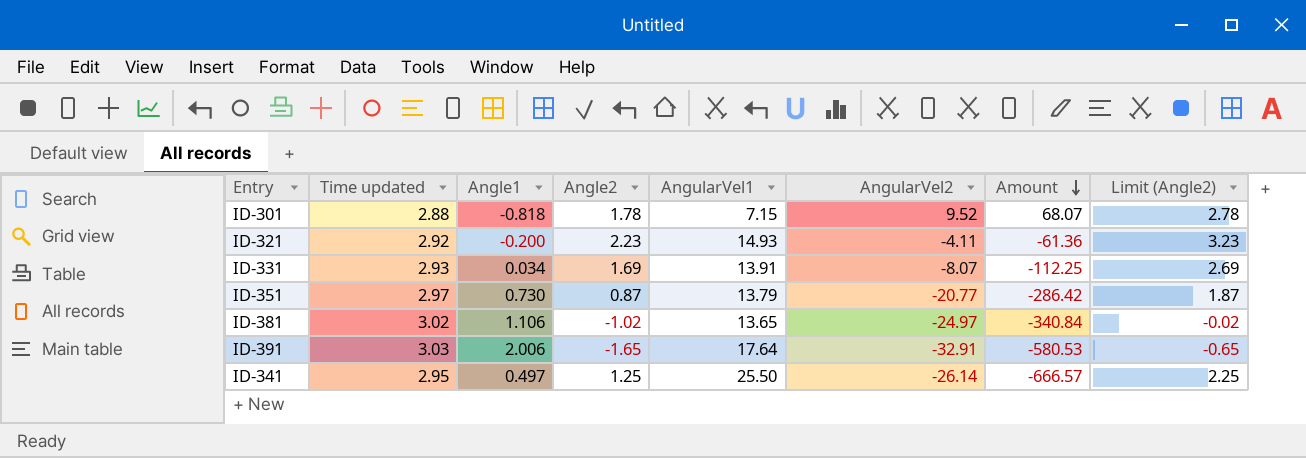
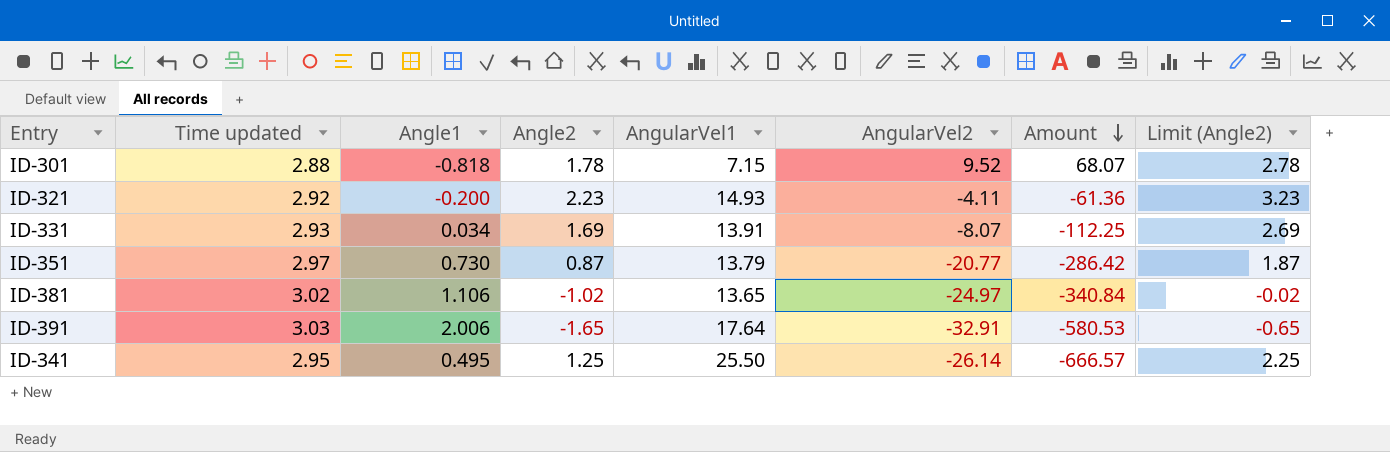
ID-341 | Angle1: 0.497 -> 0.495

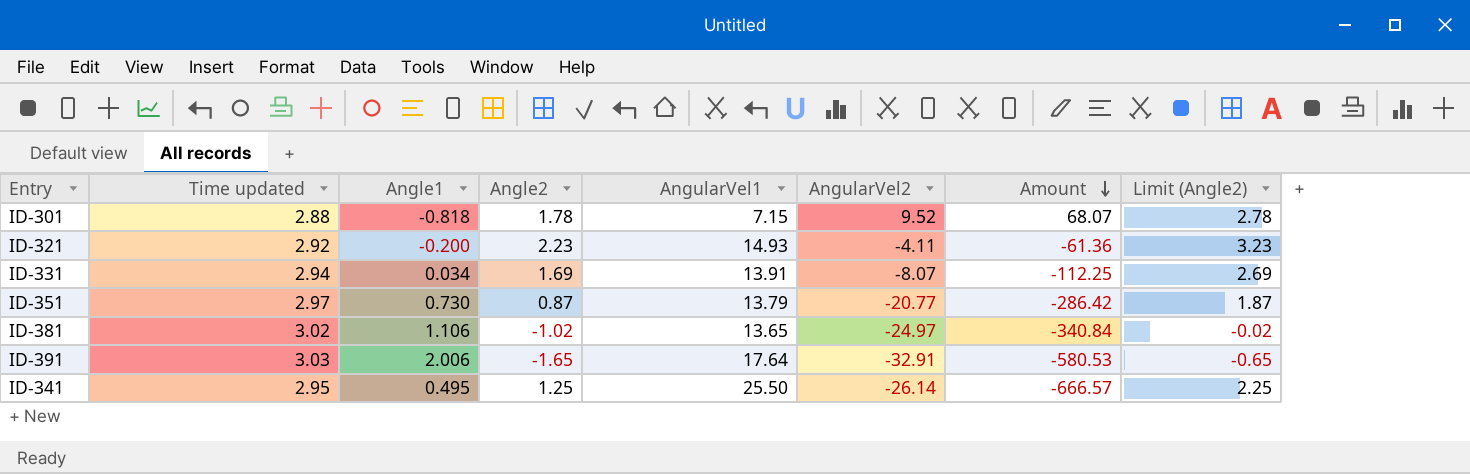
ID-331 | Time updated: 2.93 -> 2.94

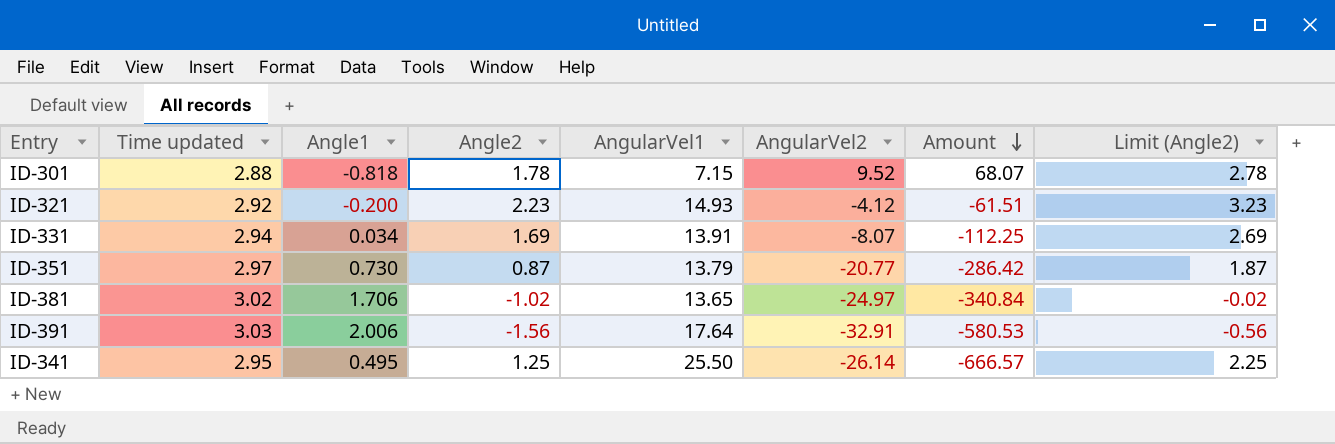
ID-321 | AngularVel2: -4.11 -> -4.12
ID-321 | Amount: -61.36 -> -61.51
ID-381 | Angle1: 1.106 -> 1.706
ID-391 | Angle2: -1.65 -> -1.56
ID-391 | Limit (Angle2): -0.65 -> -0.56

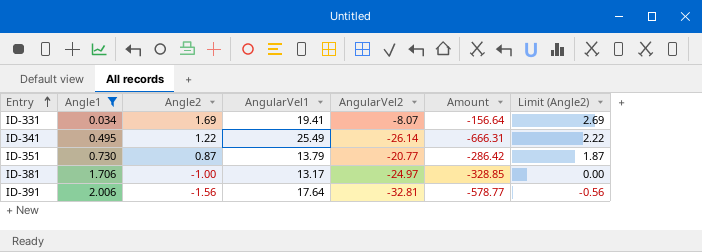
filter: none -> Angle1 >= 0.034
row order: Amount descending -> Entry ascending
column Time updated | position: 2 -> none
ID-331 | AngularVel1: 13.91 -> 19.41
ID-331 | Amount: -112.25 -> -156.64
ID-341 | Angle2: 1.25 -> 1.22
ID-341 | AngularVel1: 25.50 -> 25.49
ID-341 | Amount: -666.57 -> -666.31
ID-341 | Limit (Angle2): 2.25 -> 2.22
ID-381 | Angle2: -1.02 -> -1.00
ID-381 | AngularVel1: 13.65 -> 13.17
ID-381 | Amount: -340.84 -> -328.85
ID-381 | Limit (Angle2): -0.02 -> 0.00
ID-391 | AngularVel2: -32.91 -> -32.81
ID-391 | Amount: -580.53 -> -578.77

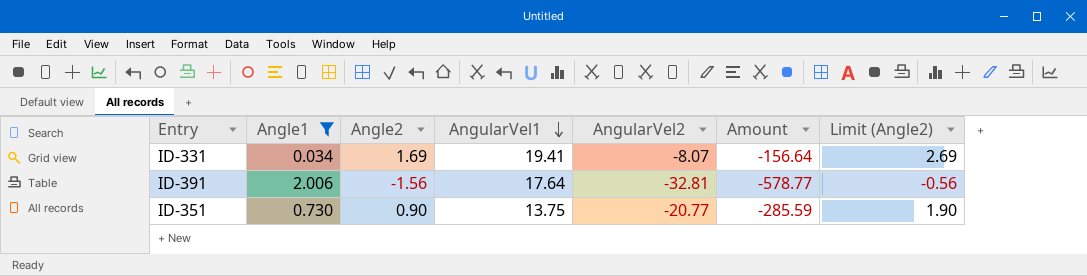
row order: Entry ascending -> AngularVel1 descending
row ID-341: 0.495 | 1.22 | 25.49 | -26.14 | -666.31 | 2.22 -> none
row ID-381: 1.706 | -1.00 | 13.17 | -24.97 | -328.85 | 0.00 -> none
ID-351 | Angle2: 0.87 -> 0.90
ID-351 | AngularVel1: 13.79 -> 13.75
ID-351 | Amount: -286.42 -> -285.59
ID-351 | Limit (Angle2): 1.87 -> 1.90

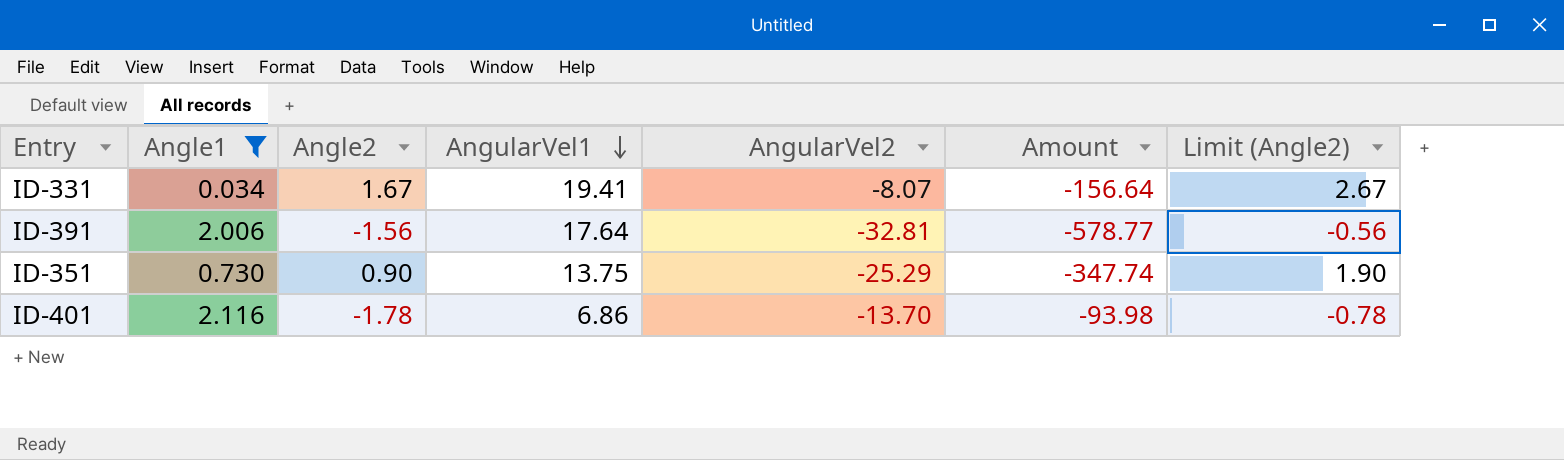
ID-331 | Angle2: 1.69 -> 1.67
ID-331 | Limit (Angle2): 2.69 -> 2.67
ID-351 | AngularVel2: -20.77 -> -25.29
ID-351 | Amount: -285.59 -> -347.74
row ID-401: none -> 2.116 | -1.78 | 6.86 | -13.70 | -93.98 | -0.78

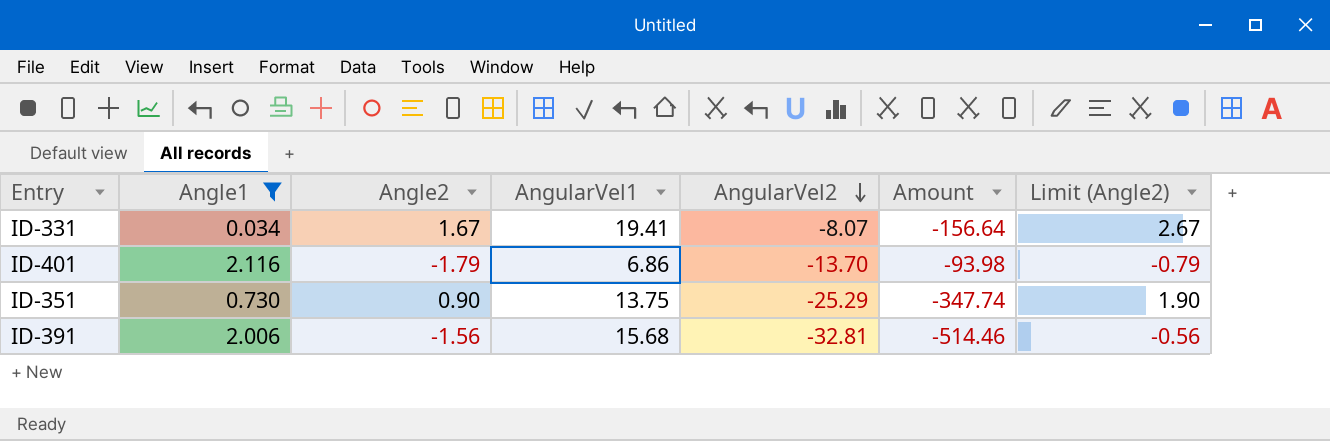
row order: AngularVel1 descending -> AngularVel2 descending
ID-401 | Angle2: -1.78 -> -1.79
ID-401 | Limit (Angle2): -0.78 -> -0.79
ID-391 | AngularVel1: 17.64 -> 15.68
ID-391 | Amount: -578.77 -> -514.46

